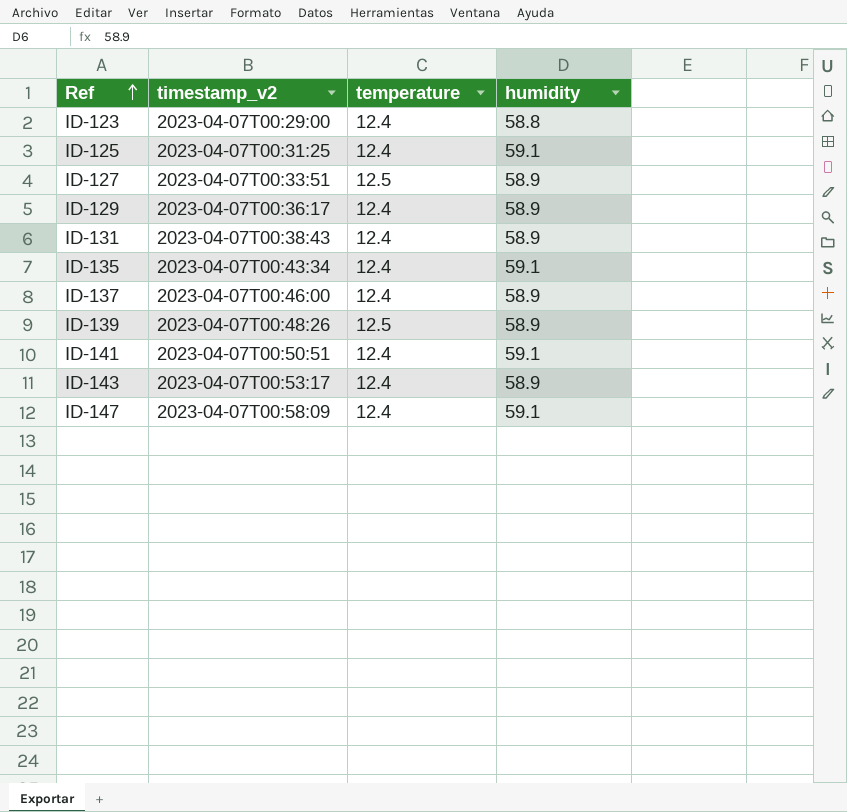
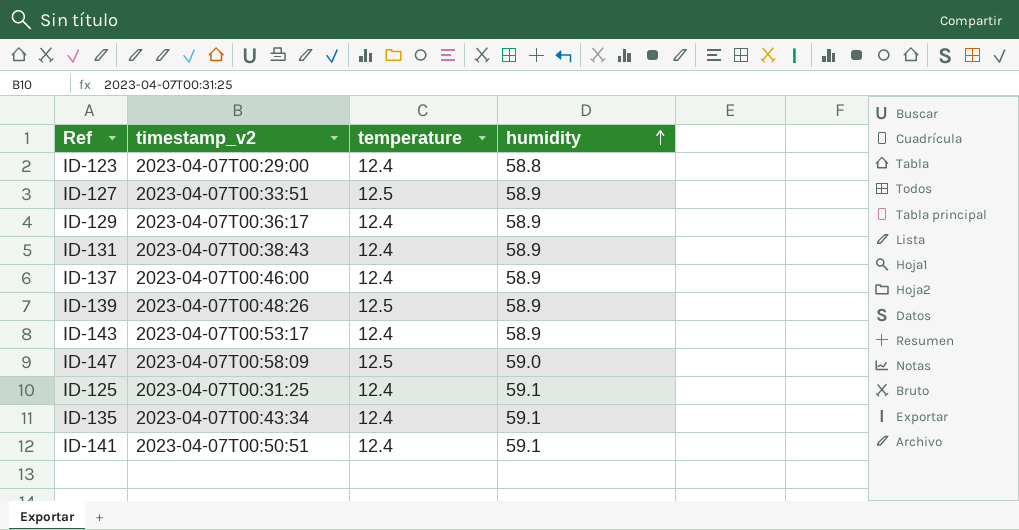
row order: Ref ascending -> humidity ascending
ID-147 | temperature: 12.4 -> 12.5
ID-147 | humidity: 59.1 -> 59.0

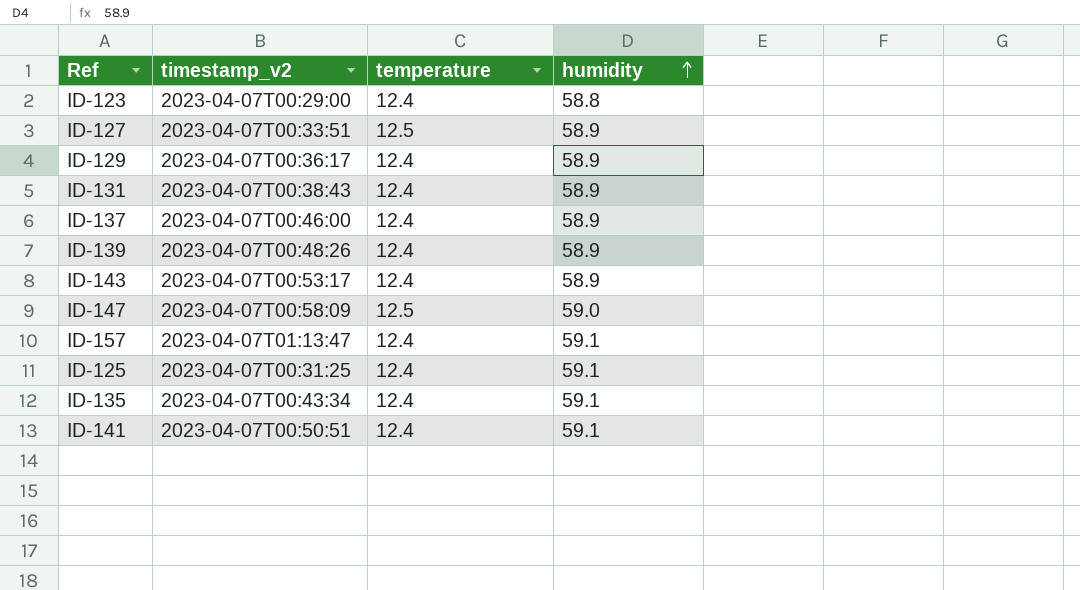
ID-139 | temperature: 12.5 -> 12.4
row ID-157: none -> 2023-04-07T01:13:47 | 12.4 | 59.1

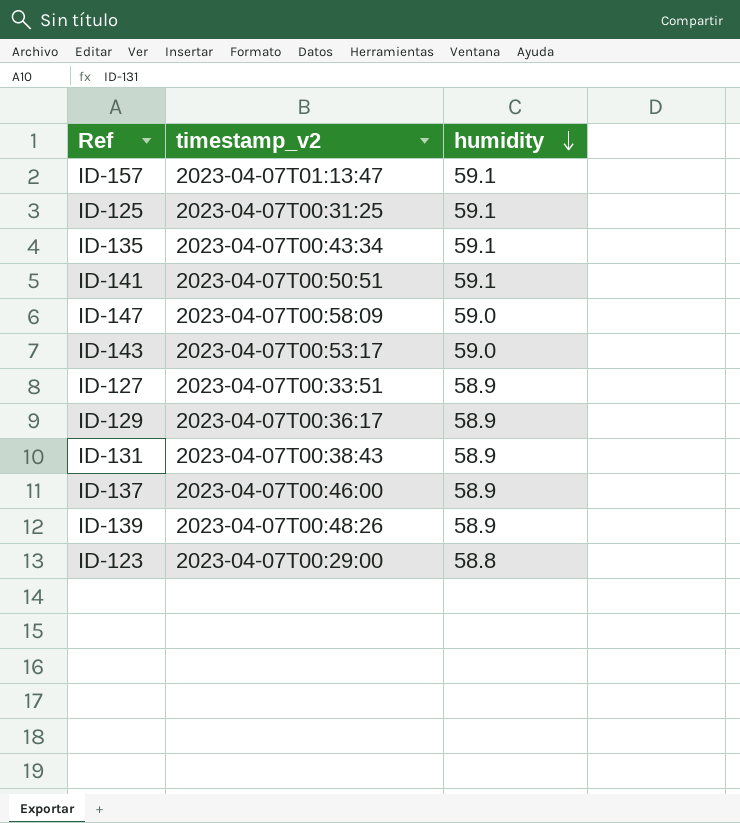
row order: humidity ascending -> humidity descending
column temperature | position: 3 -> none
ID-143 | humidity: 58.9 -> 59.0

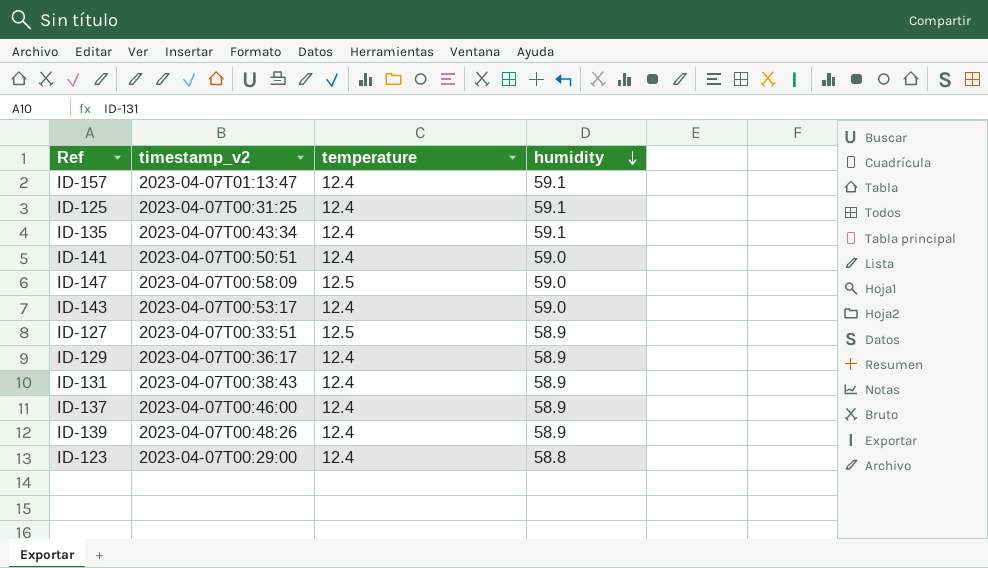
column temperature | position: none -> 3
ID-141 | humidity: 59.1 -> 59.0

